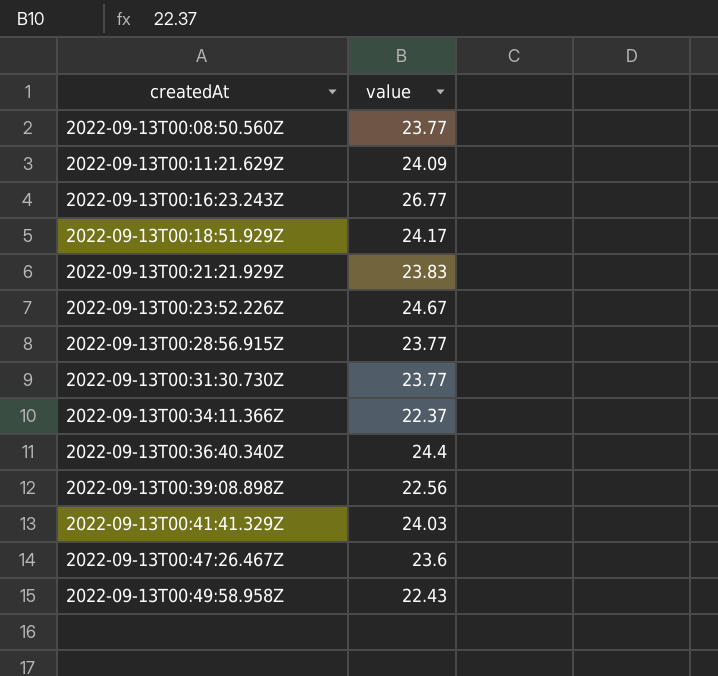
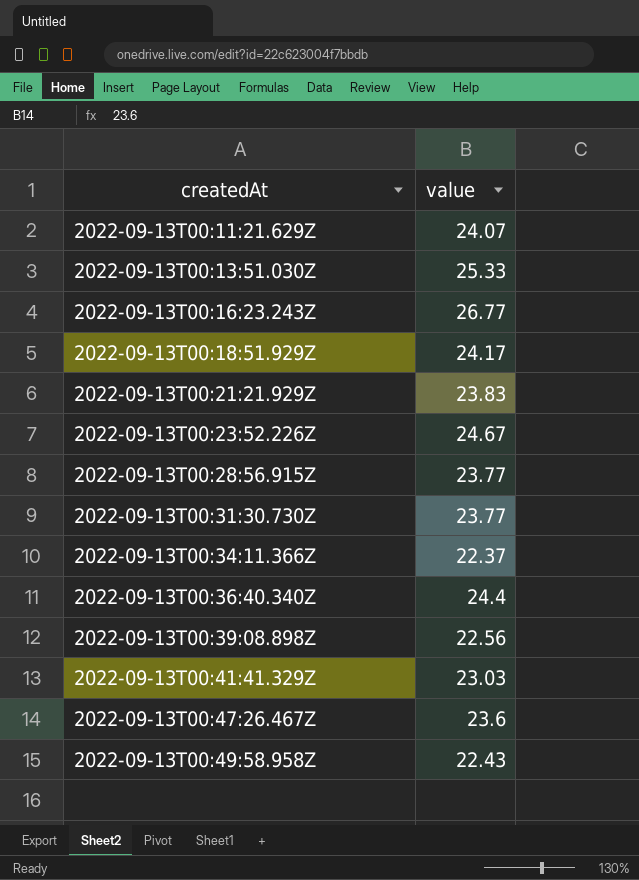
row 2022-09-13T00:08:50.560Z: 23.77 -> none
2022-09-13T00:11:21.629Z | value: 24.09 -> 24.07
row 2022-09-13T00:13:51.030Z: none -> 25.33
2022-09-13T00:41:41.329Z | value: 24.03 -> 23.03

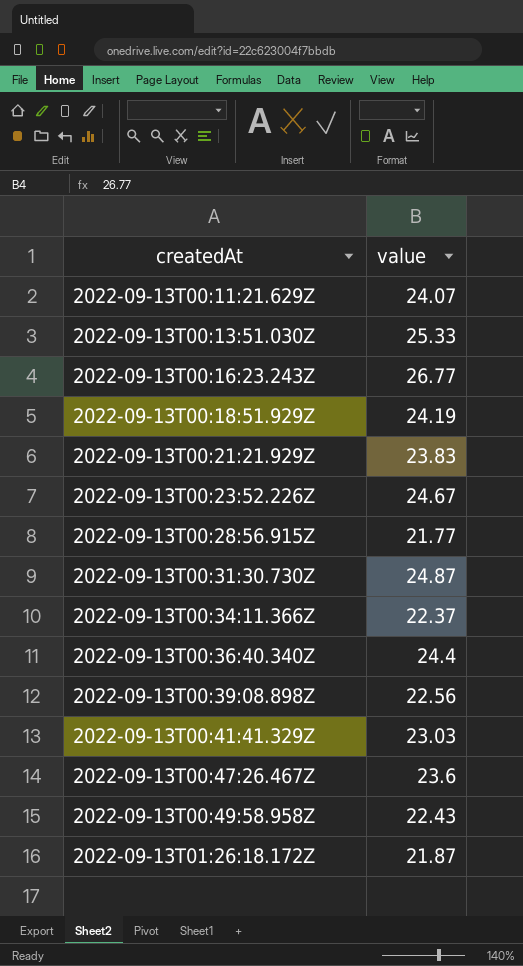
2022-09-13T00:18:51.929Z | value: 24.17 -> 24.19
2022-09-13T00:28:56.915Z | value: 23.77 -> 21.77
2022-09-13T00:31:30.730Z | value: 23.77 -> 24.87
row 2022-09-13T01:26:18.172Z: none -> 21.87

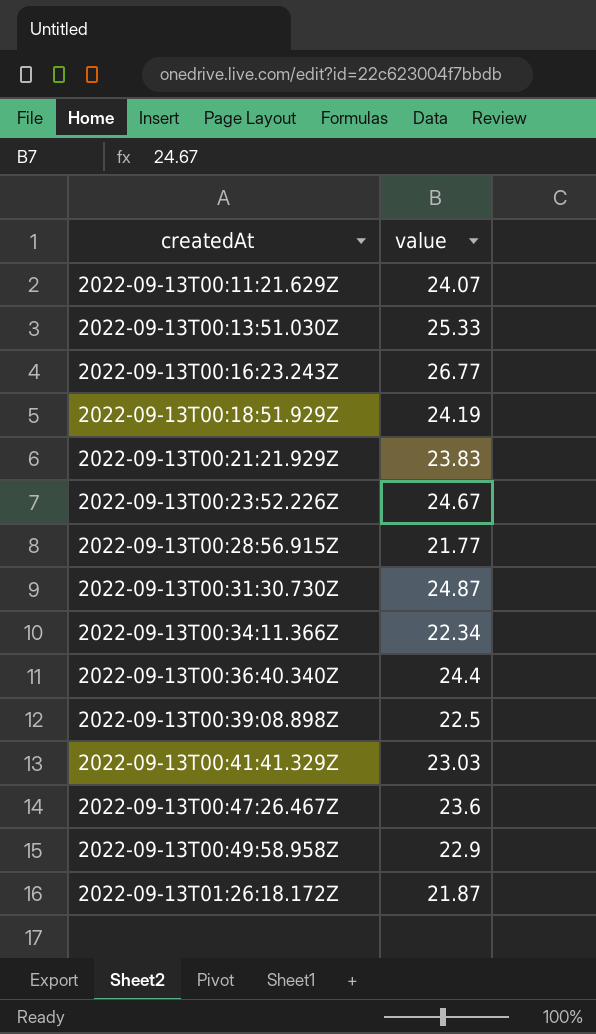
2022-09-13T00:34:11.366Z | value: 22.37 -> 22.34
2022-09-13T00:39:08.898Z | value: 22.56 -> 22.5
2022-09-13T00:49:58.958Z | value: 22.43 -> 22.9

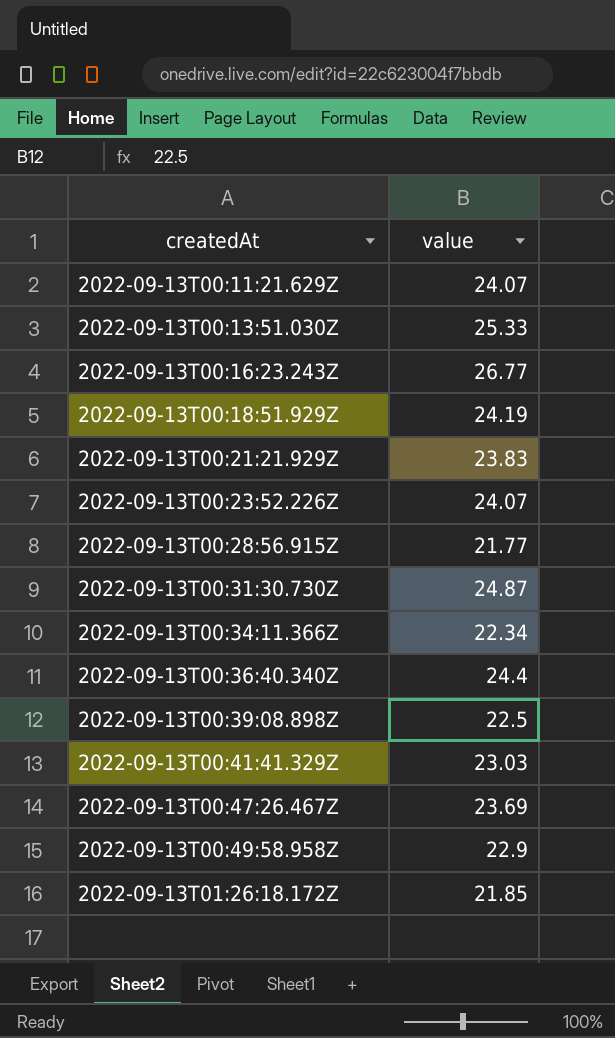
2022-09-13T00:23:52.226Z | value: 24.67 -> 24.07
2022-09-13T00:47:26.467Z | value: 23.6 -> 23.69
2022-09-13T01:26:18.172Z | value: 21.87 -> 21.85

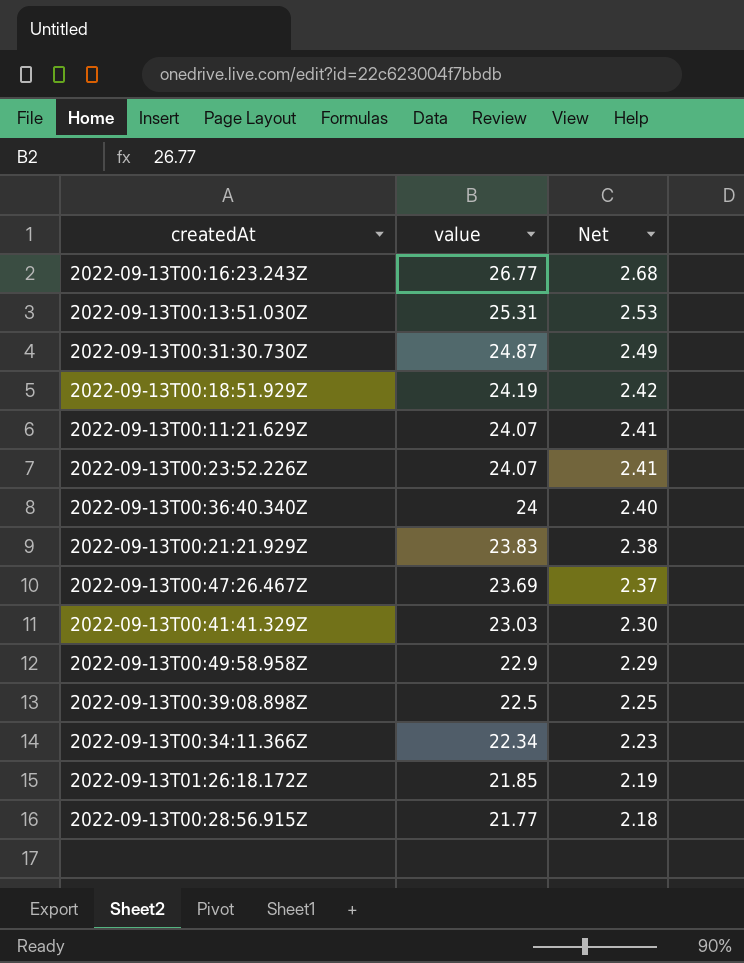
row order: createdAt ascending -> value descending
column Net | formula: none -> [value] * 0.1
2022-09-13T00:13:51.030Z | value: 25.33 -> 25.31
2022-09-13T00:36:40.340Z | value: 24.4 -> 24

